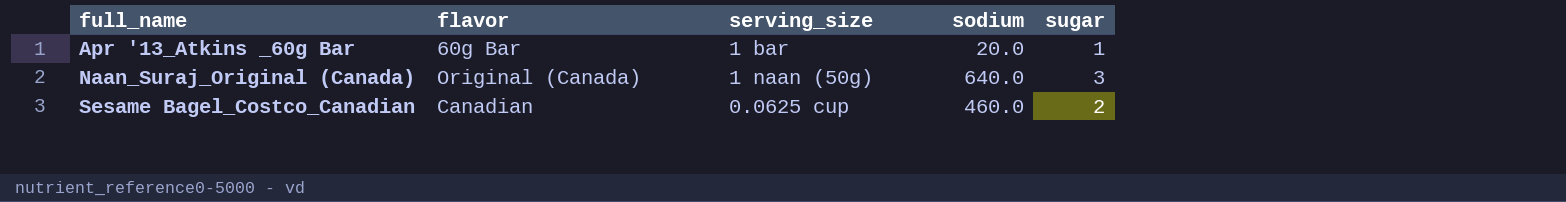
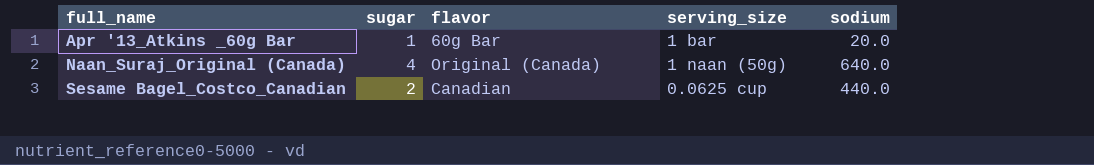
column sugar | position: 5 -> 2
Naan_Suraj_Original (Canada) | sugar: 3 -> 4
Sesame Bagel_Costco_Canadian | sodium: 460.0 -> 440.0

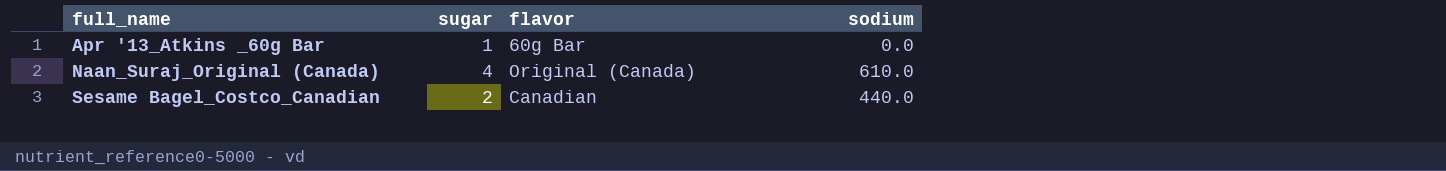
column serving_size | position: 4 -> none
Apr '13_Atkins _60g Bar | sodium: 20.0 -> 0.0
Naan_Suraj_Original (Canada) | sodium: 640.0 -> 610.0

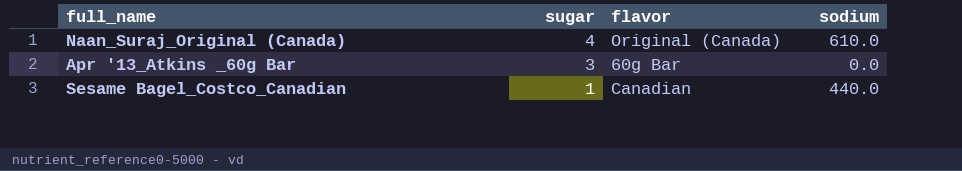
row order: full_name ascending -> sugar descending
Apr '13_Atkins _60g Bar | sugar: 1 -> 3
Sesame Bagel_Costco_Canadian | sugar: 2 -> 1

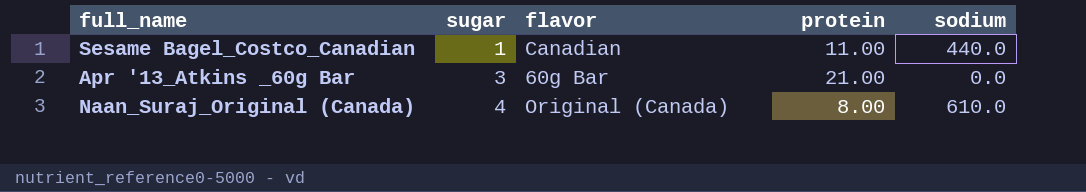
row order: sugar descending -> sugar ascending
column protein | position: none -> 4

